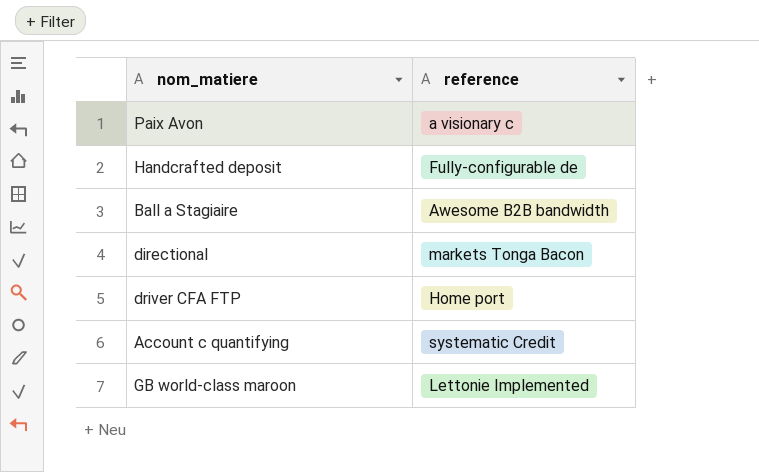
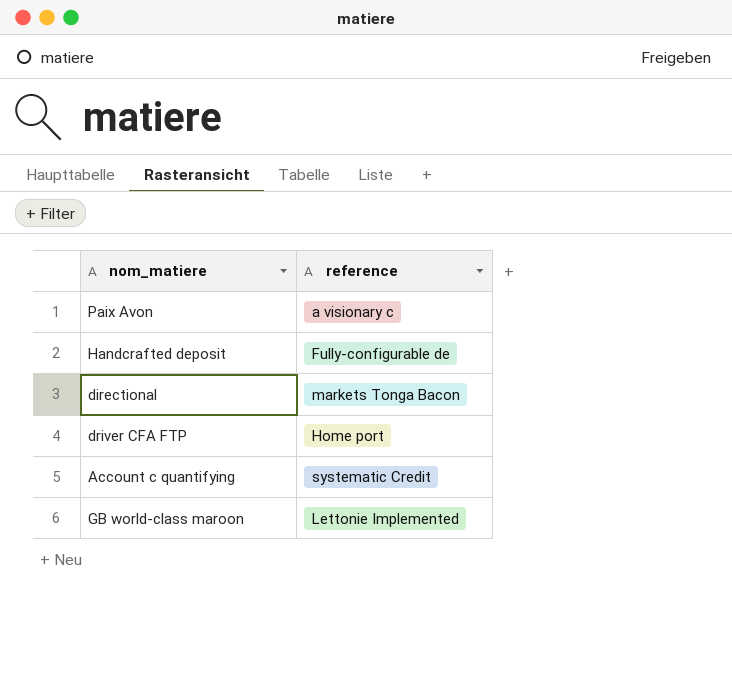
row Ball a Stagiaire: Awesome B2B bandwidth -> none

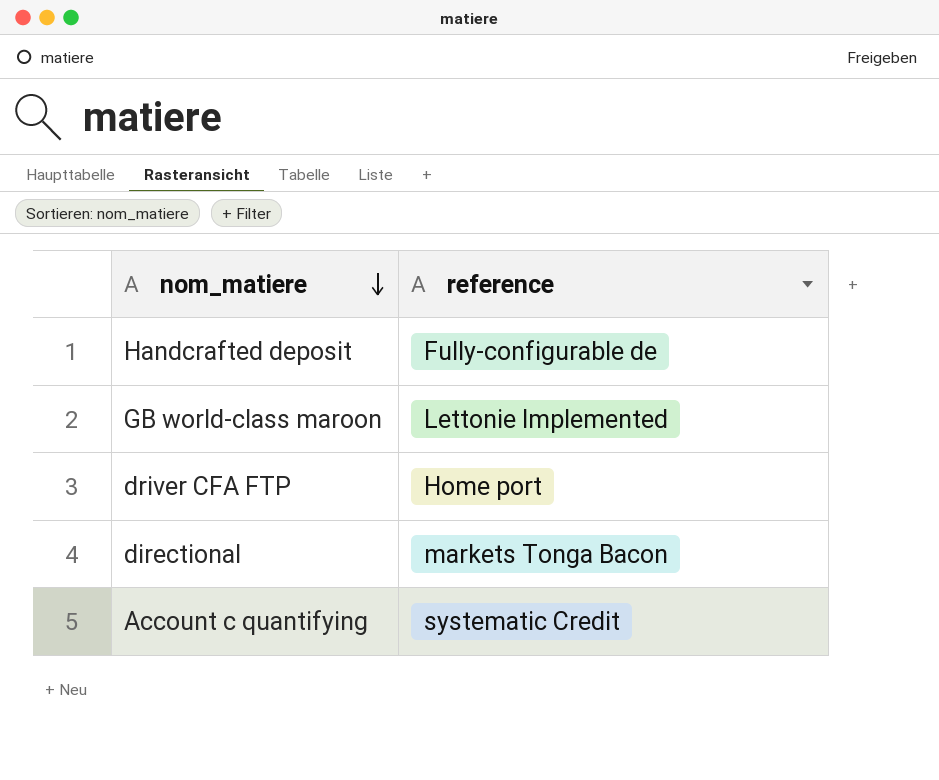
row order: none -> nom_matiere descending
row Paix Avon: a visionary c -> none

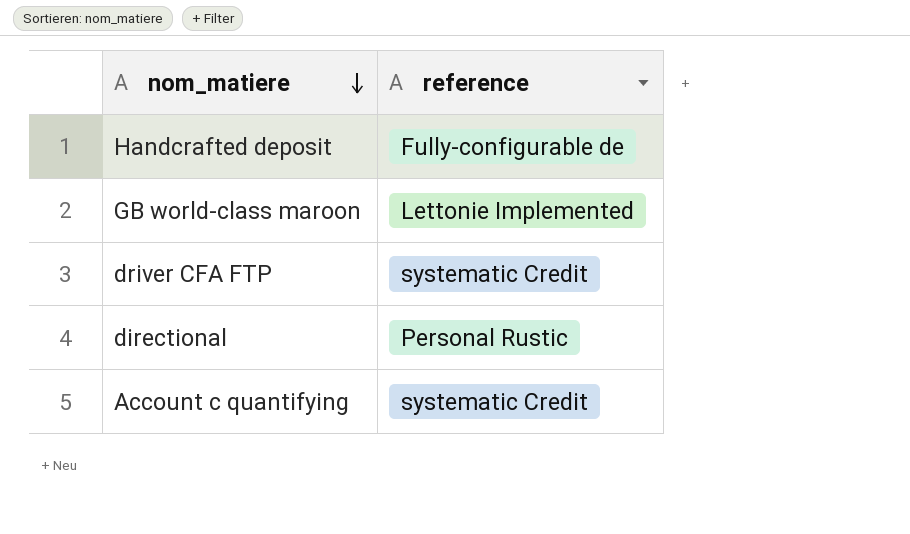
driver CFA FTP | reference: Home port -> systematic Credit
directional | reference: markets Tonga Bacon -> Personal Rustic

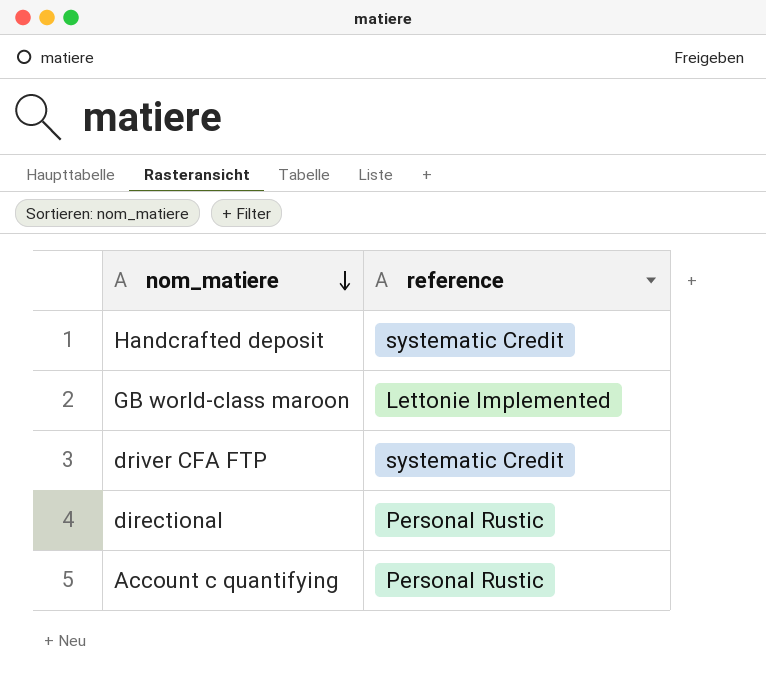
Handcrafted deposit | reference: Fully-configurable de -> systematic Credit
Account c quantifying | reference: systematic Credit -> Personal Rustic

